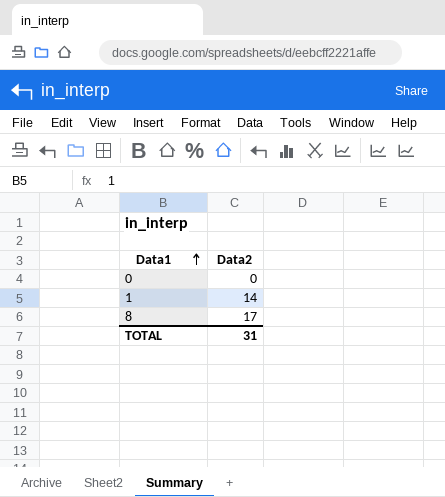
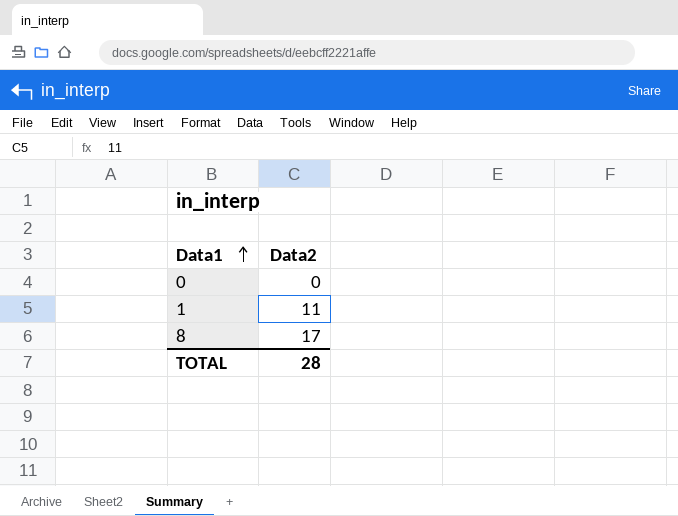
1 | Data2: 14 -> 11
TOTAL | Data2: 31 -> 28

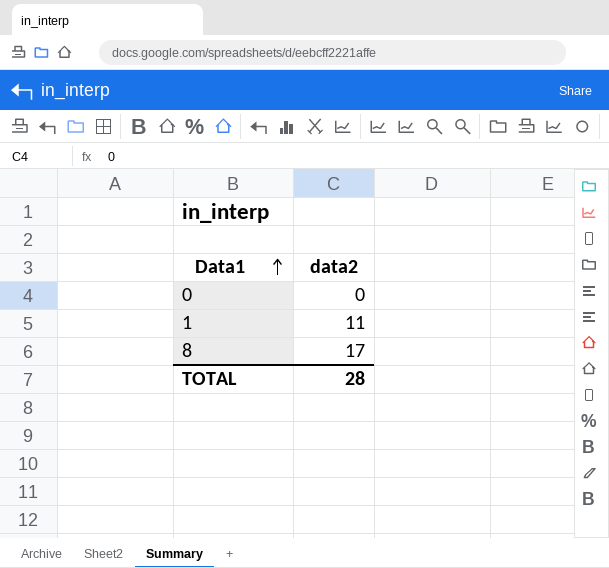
column name: Data2 -> data2

